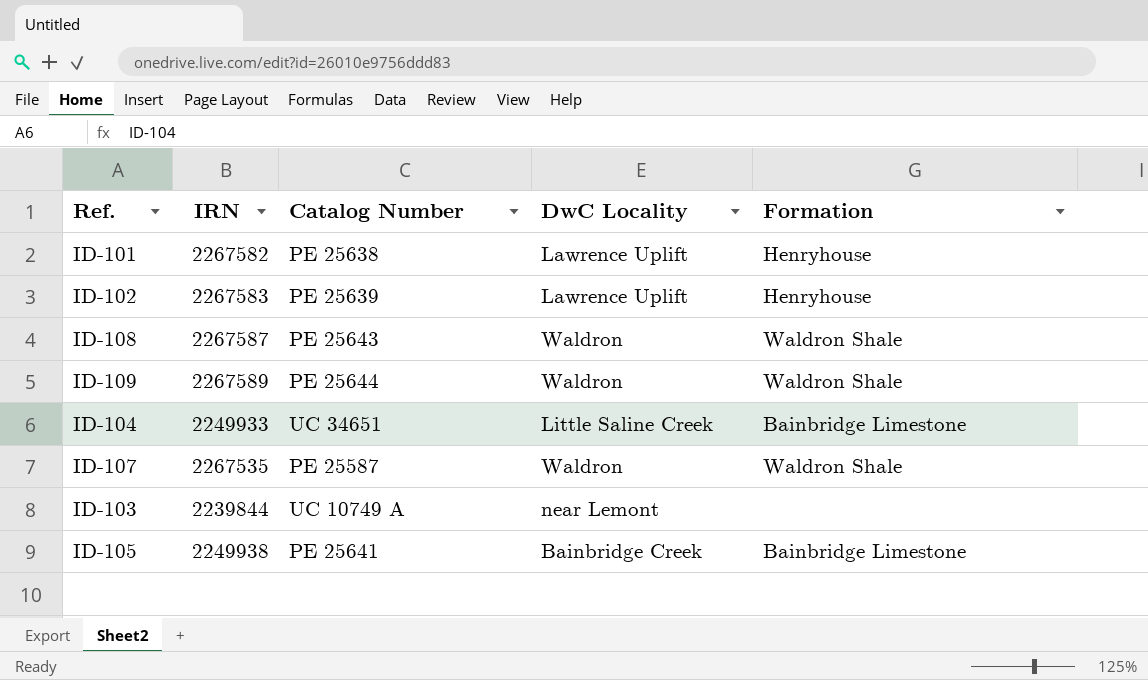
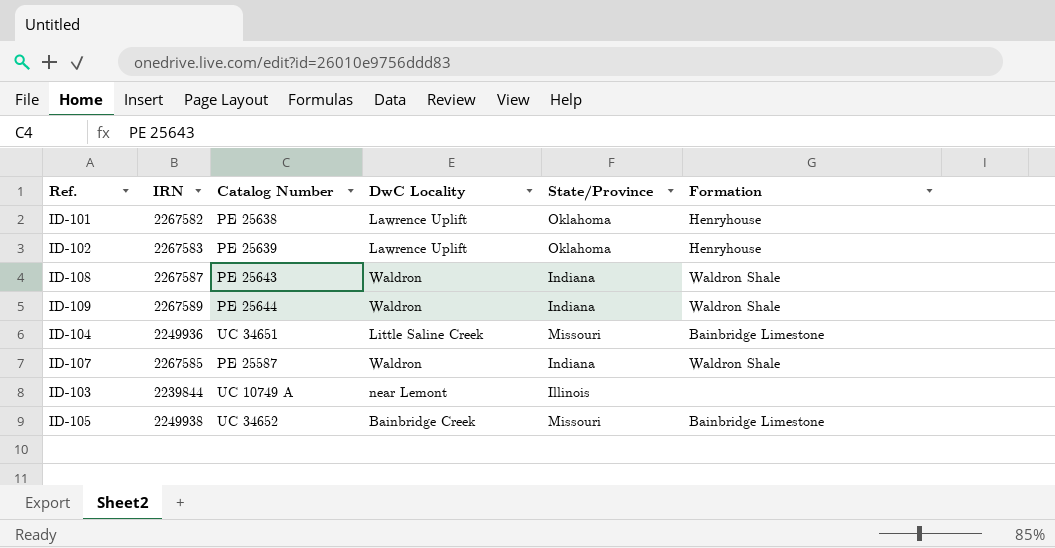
column State/Province | position: none -> 5
ID-104 | IRN: 2249933 -> 2249936
ID-107 | IRN: 2267535 -> 2267585
ID-105 | Catalog Number: PE 25641 -> UC 34652

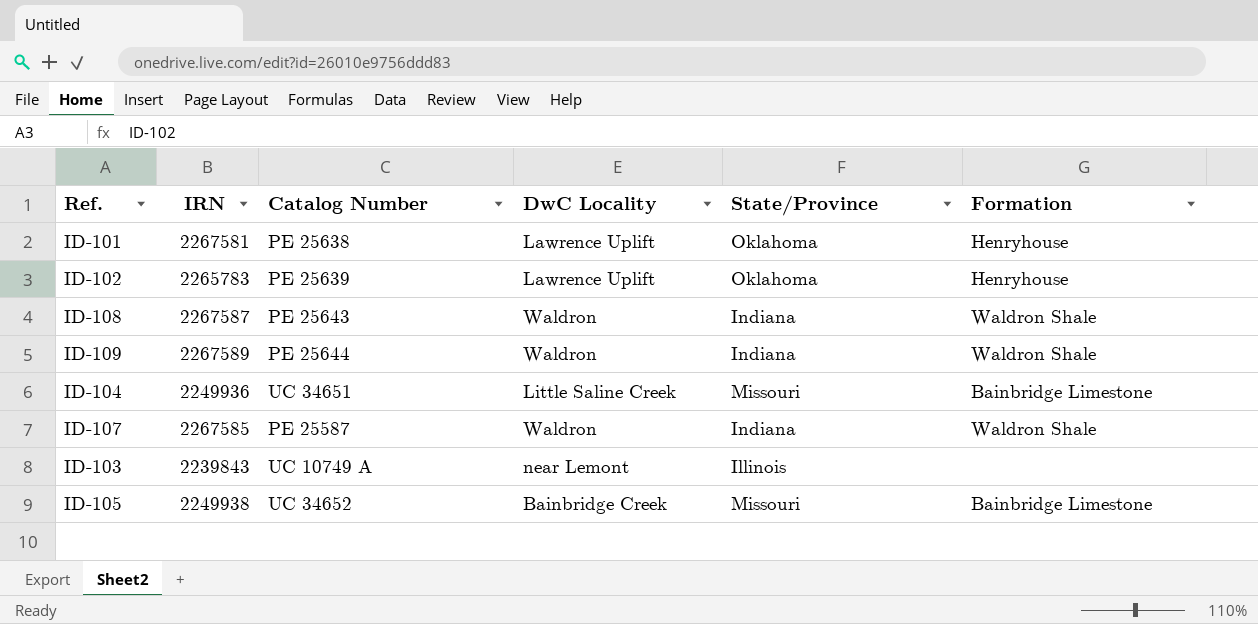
ID-101 | IRN: 2267582 -> 2267581
ID-102 | IRN: 2267583 -> 2265783
ID-103 | IRN: 2239844 -> 2239843

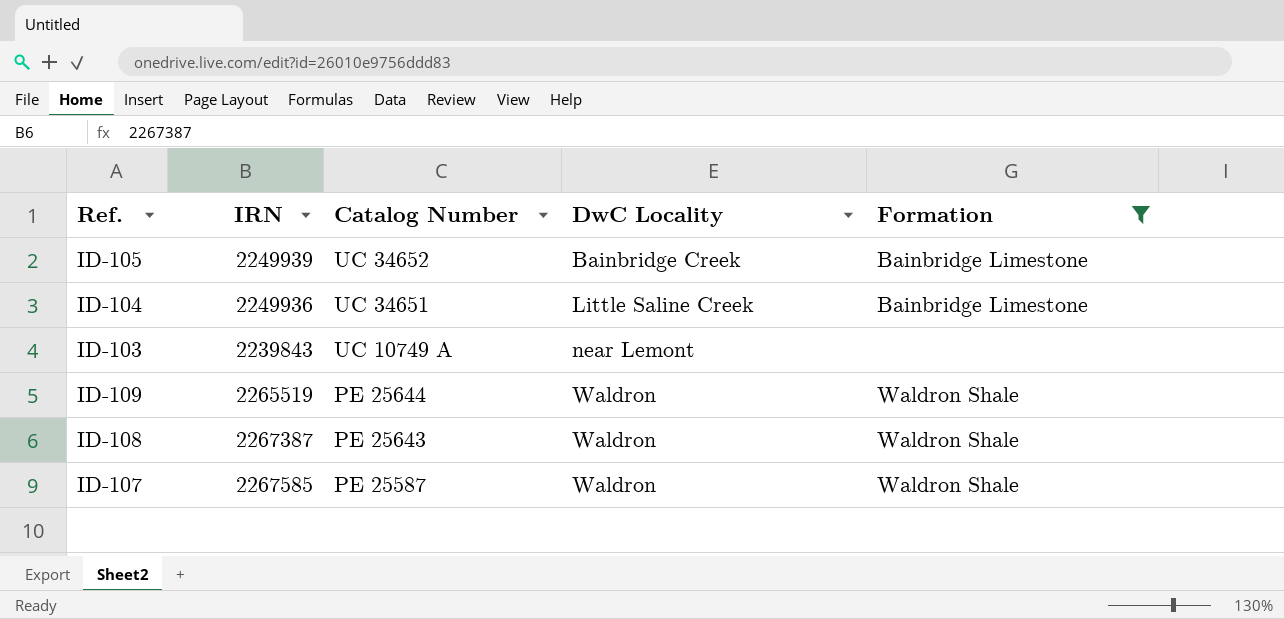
filter: none -> Formation != Henryhouse
row order: none -> Catalog Number descending
column State/Province | position: 5 -> none
ID-105 | IRN: 2249938 -> 2249939
ID-109 | IRN: 2267589 -> 2265519
ID-108 | IRN: 2267587 -> 2267387

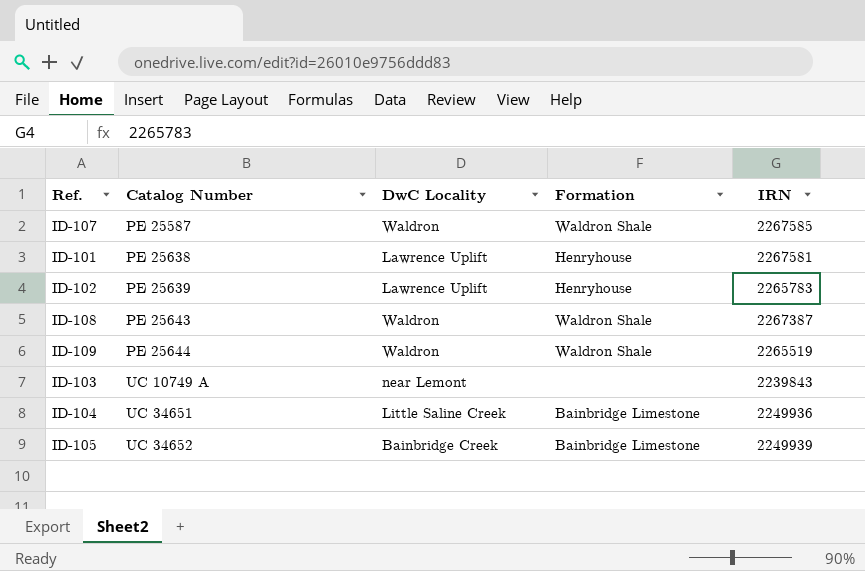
filter: Formation != Henryhouse -> none
row order: Catalog Number descending -> Catalog Number ascending
column IRN | position: 2 -> 5

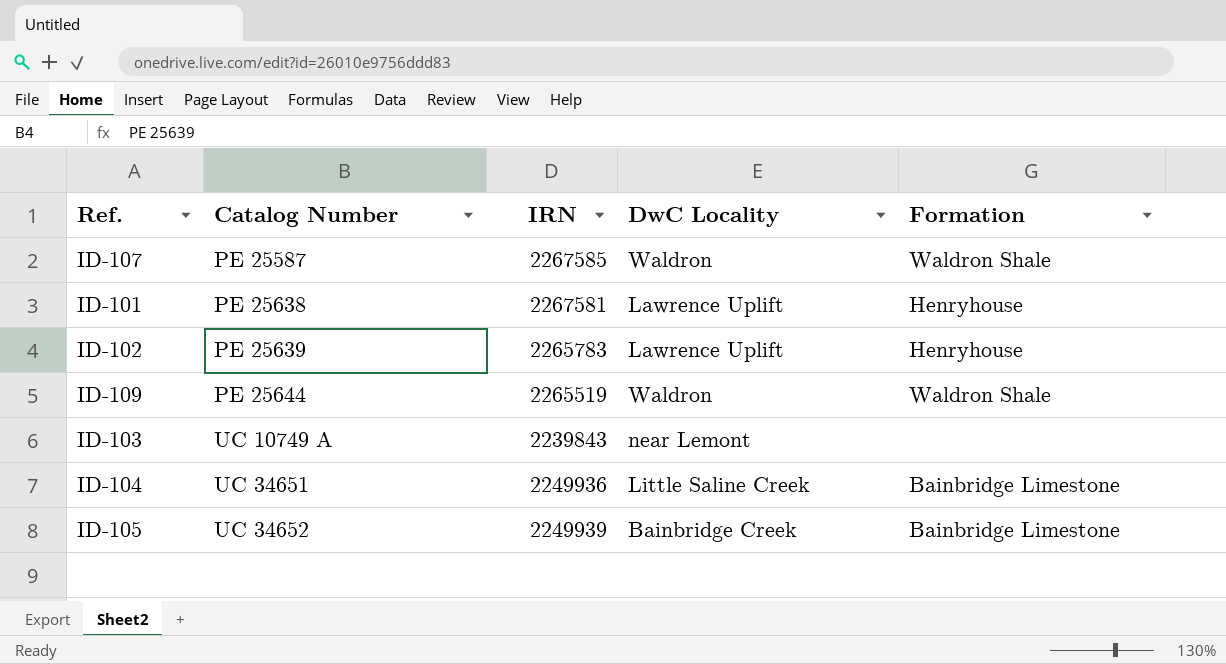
column IRN | position: 5 -> 3
row ID-108: PE 25643 | Waldron | Waldron Shale | 2267387 -> none

